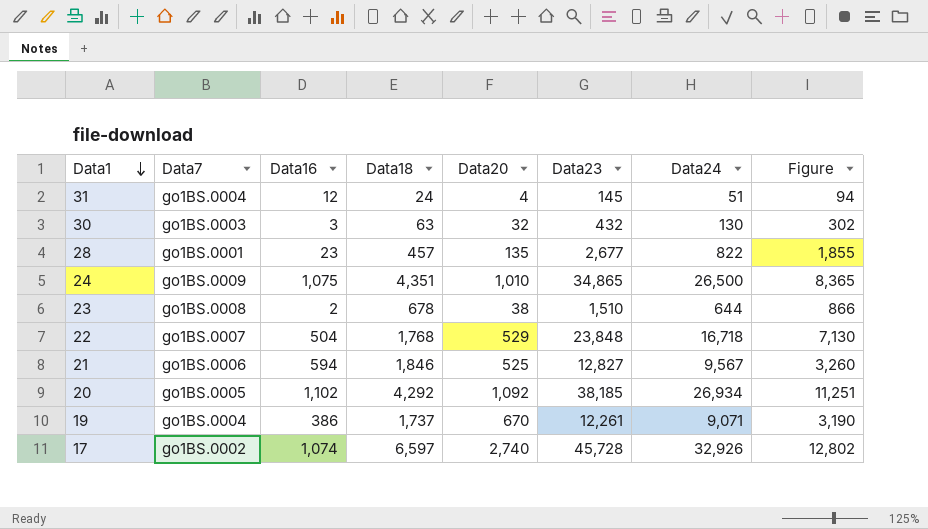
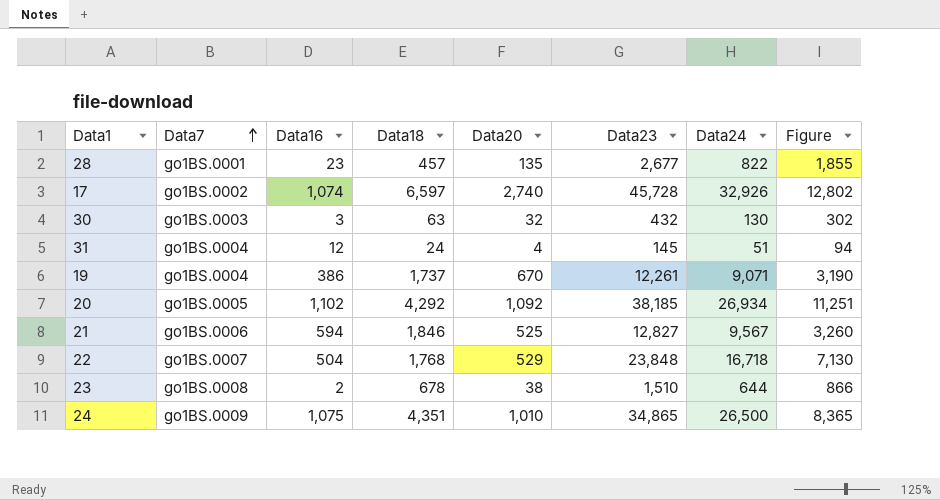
row order: Data1 descending -> Data7 ascending

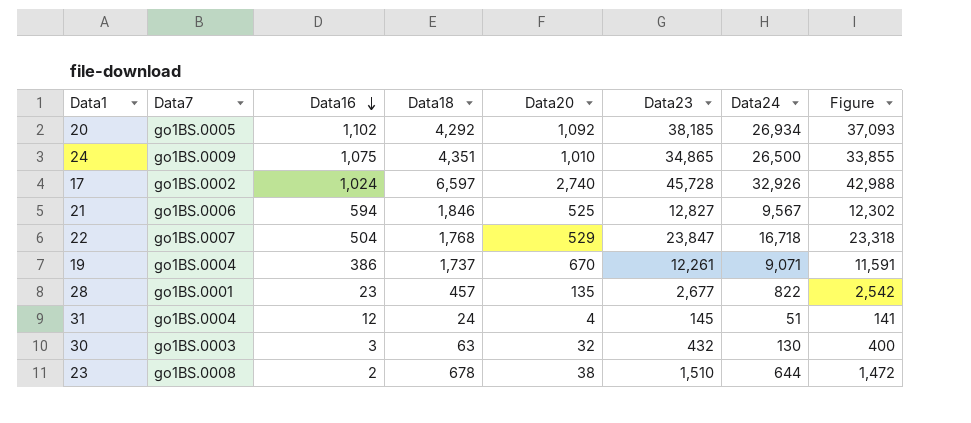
row order: Data7 ascending -> Data16 descending
column Figure | formula: [Data23] - [Data24] -> [Data23] - [Data20]
17 | Data16: 1,074 -> 1,024
22 | Data23: 23,848 -> 23,847

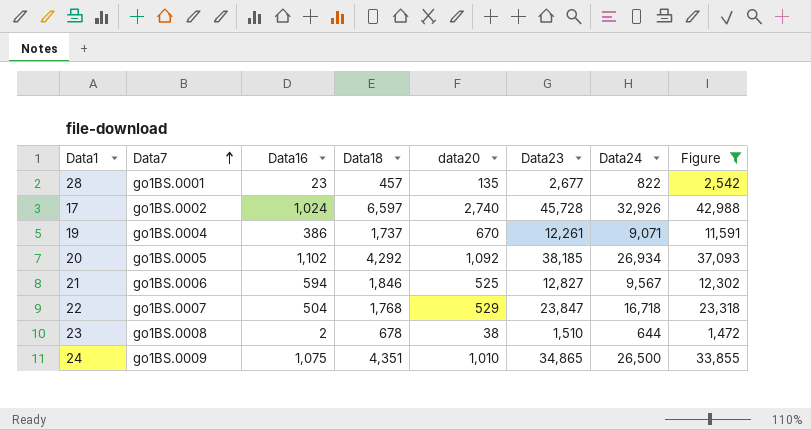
filter: none -> Figure >= 1,472
row order: Data16 descending -> Data7 ascending
column name: Data20 -> data20

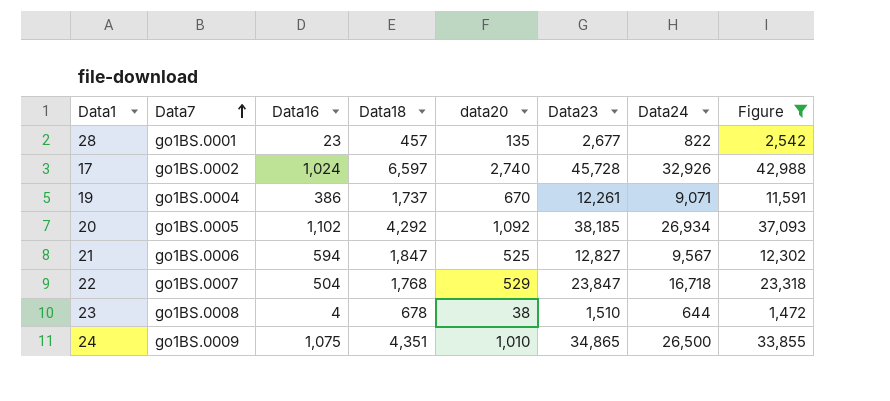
21 | Data18: 1,846 -> 1,847
23 | Data16: 2 -> 4

